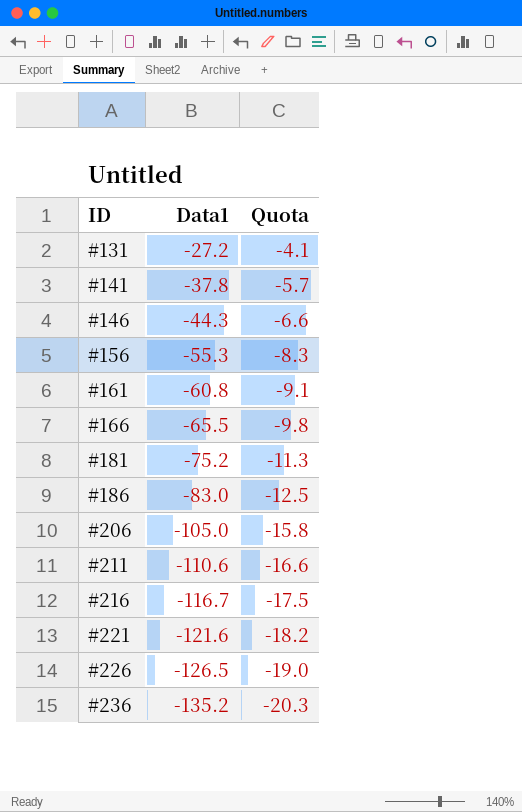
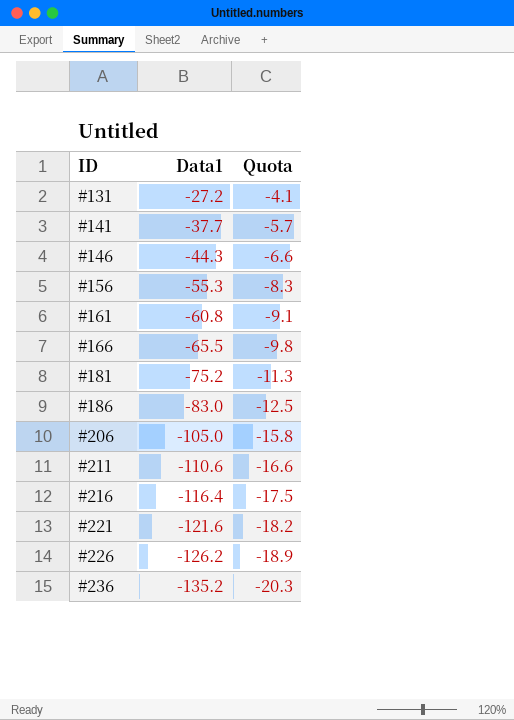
#141 | Data1: -37.8 -> -37.7
#216 | Data1: -116.7 -> -116.4
#226 | Data1: -126.5 -> -126.2
#226 | Quota: -19.0 -> -18.9

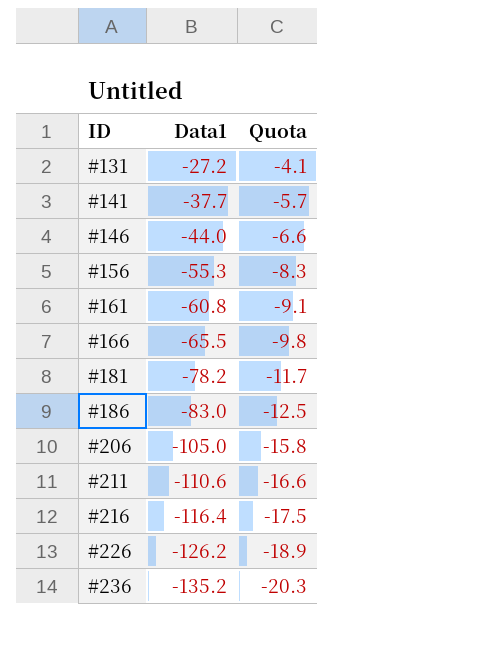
row #221: -121.6 | -18.2 -> none
#146 | Data1: -44.3 -> -44.0
#181 | Data1: -75.2 -> -78.2
#181 | Quota: -11.3 -> -11.7

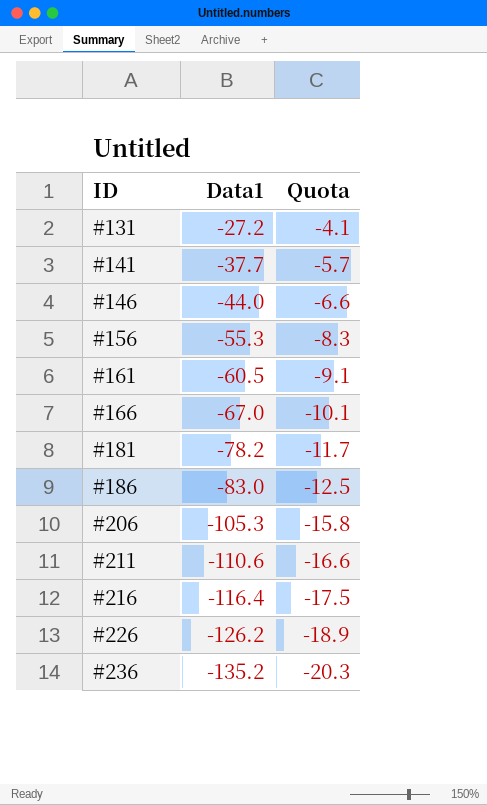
#161 | Data1: -60.8 -> -60.5
#166 | Data1: -65.5 -> -67.0
#166 | Quota: -9.8 -> -10.1
#206 | Data1: -105.0 -> -105.3

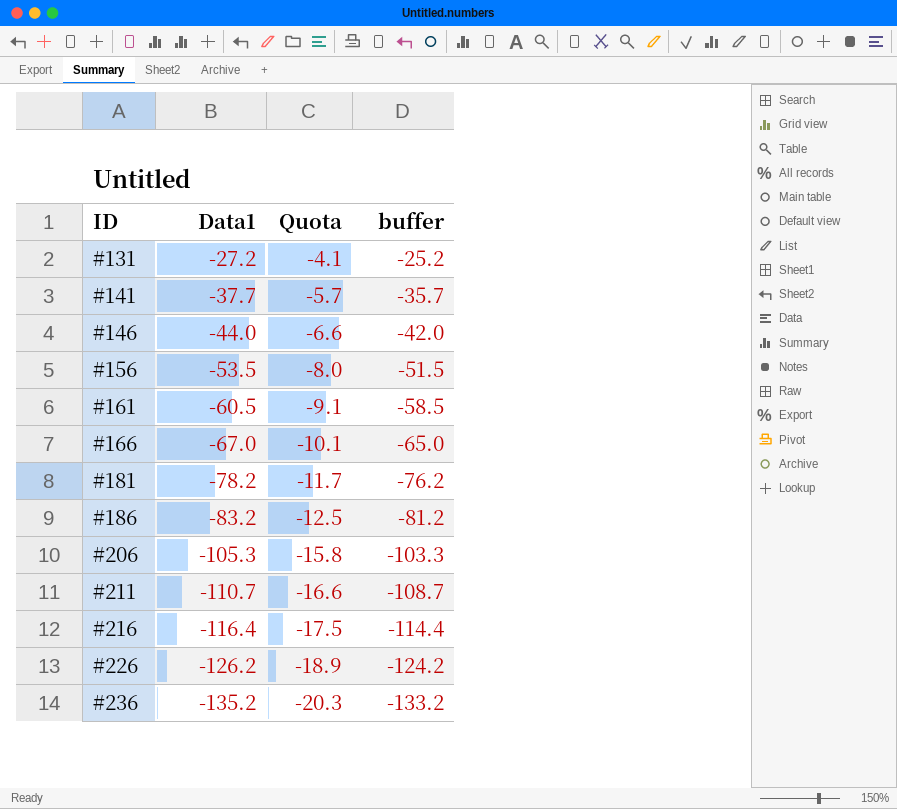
column buffer | formula: none -> [Data1] + 2
#156 | Data1: -55.3 -> -53.5
#156 | Quota: -8.3 -> -8.0
#186 | Data1: -83.0 -> -83.2
#211 | Data1: -110.6 -> -110.7

